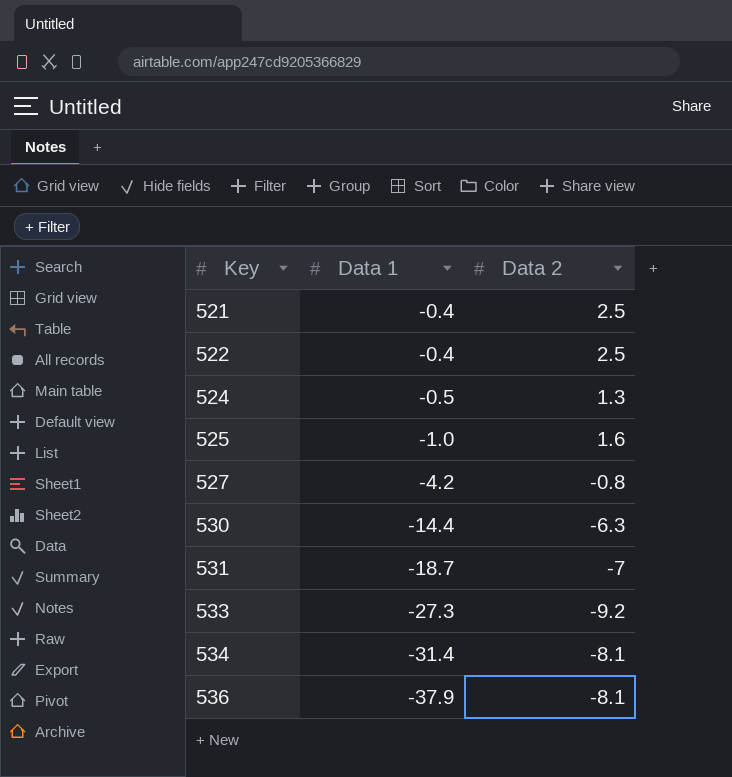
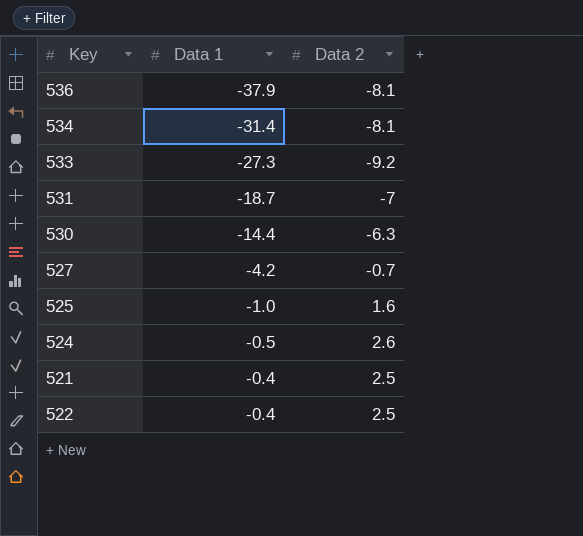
row order: Key ascending -> Data 1 ascending
527 | Data 2: -0.8 -> -0.7
524 | Data 2: 1.3 -> 2.6

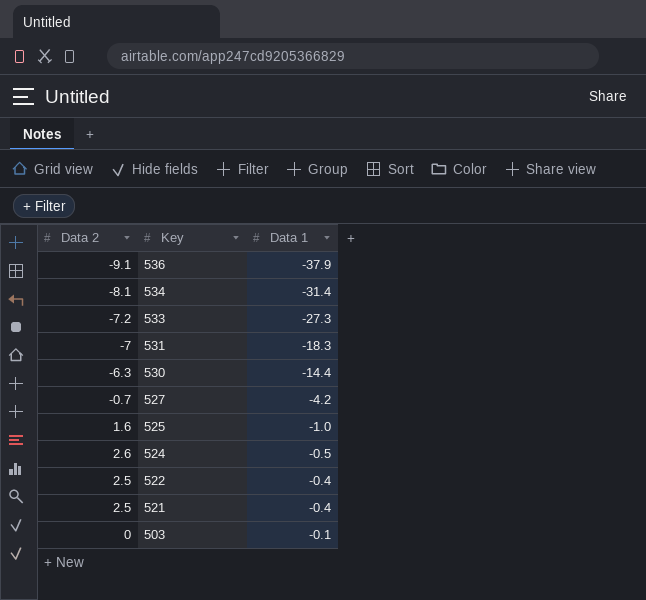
row order: Data 1 ascending -> Key descending
column Data 2 | position: 3 -> 1
536 | Data 2: -8.1 -> -9.1
533 | Data 2: -9.2 -> -7.2
531 | Data 1: -18.7 -> -18.3
row 503: none -> 0 | -0.1

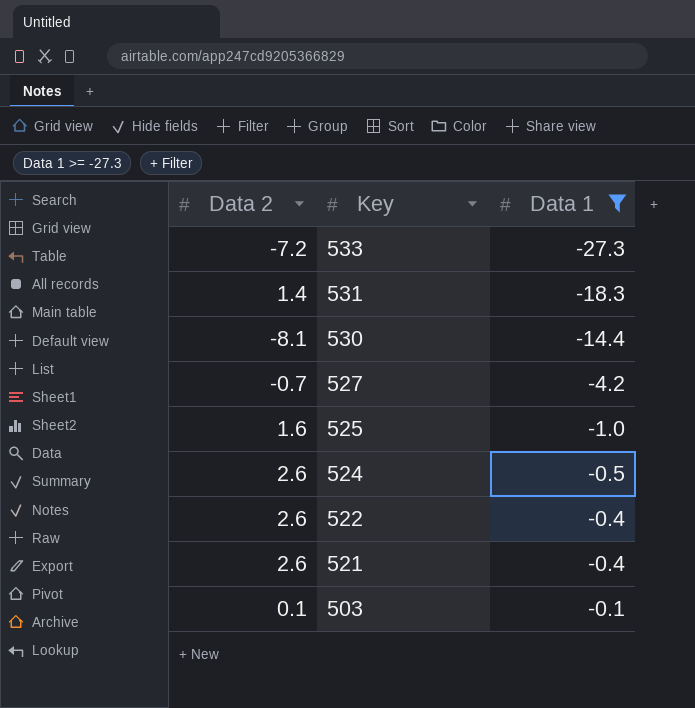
filter: none -> Data 1 >= -27.3
531 | Data 2: -7 -> 1.4
530 | Data 2: -6.3 -> -8.1
522 | Data 2: 2.5 -> 2.6
521 | Data 2: 2.5 -> 2.6
503 | Data 2: 0 -> 0.1

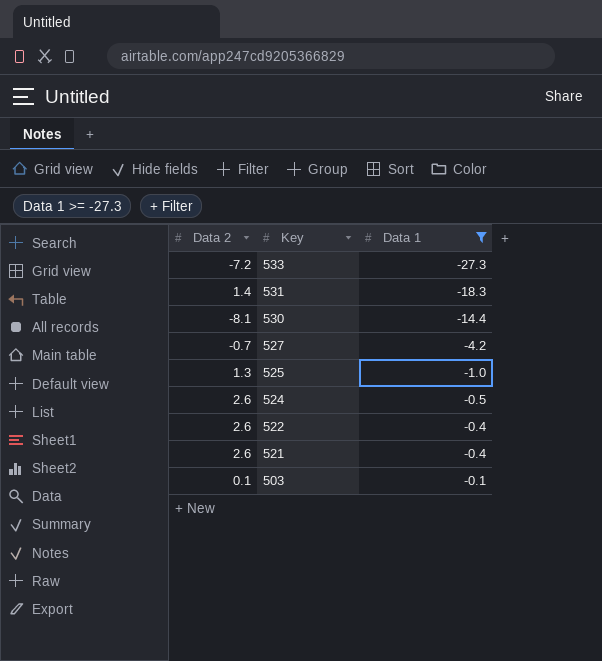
525 | Data 2: 1.6 -> 1.3

